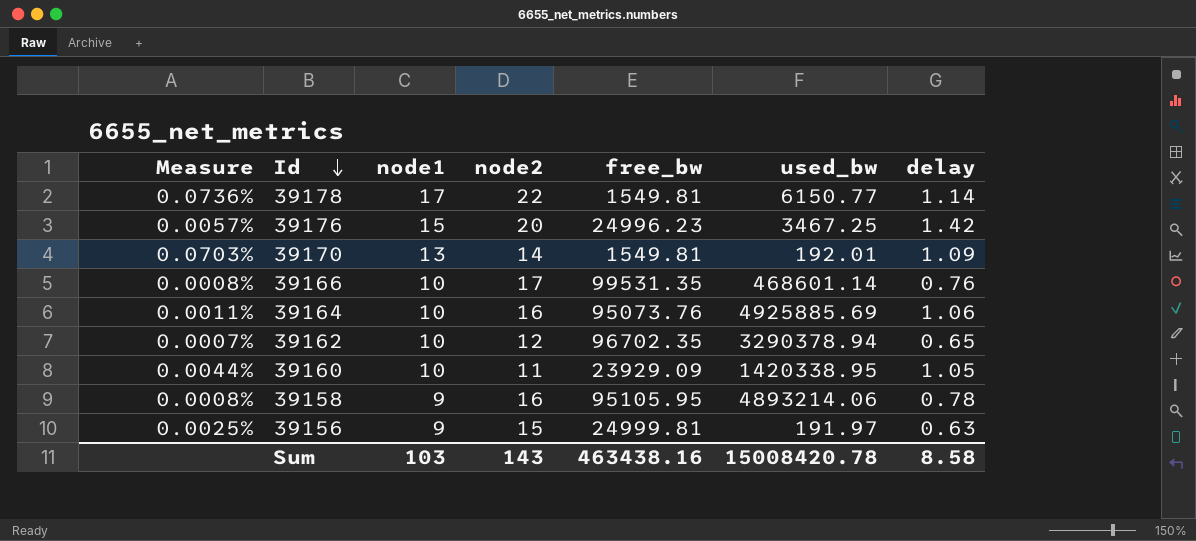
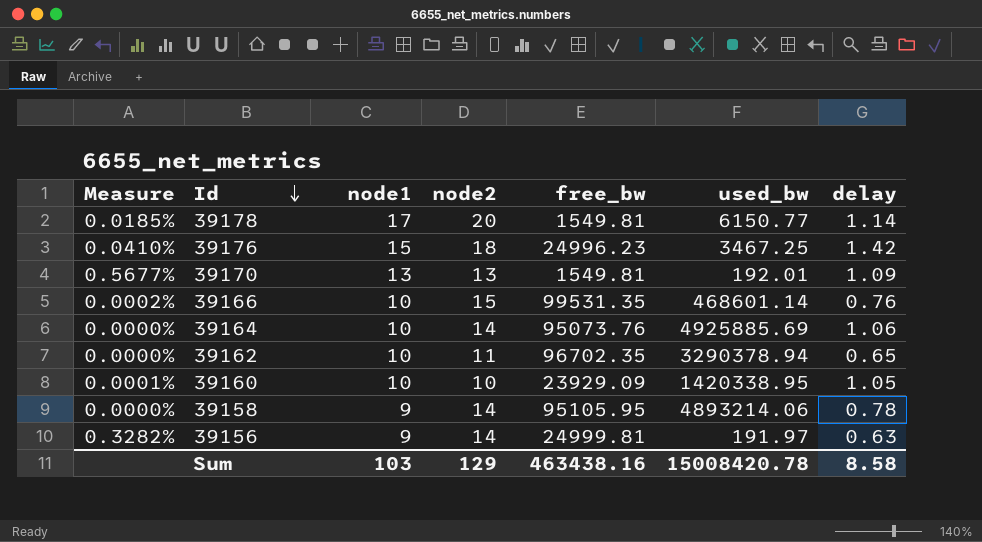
column Measure | formula: [delay] / [free_bw] -> [delay] / [used_bw]
39178 | node2: 22 -> 20
39176 | node2: 20 -> 18
39170 | node2: 14 -> 13
39166 | node2: 17 -> 15
39164 | node2: 16 -> 14
39162 | node2: 12 -> 11
39160 | node2: 11 -> 10
39158 | node2: 16 -> 14
39156 | node2: 15 -> 14
Sum | node2: 143 -> 129

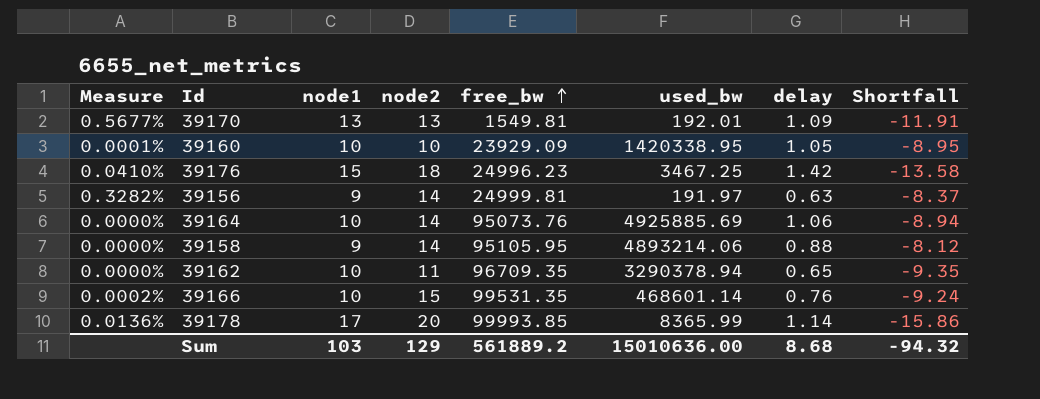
row order: Id descending -> free_bw ascending
column Shortfall | formula: none -> [delay] - [node1]
39158 | delay: 0.78 -> 0.88
39162 | free_bw: 96702.35 -> 96709.35
39178 | Measure: 0.0185% -> 0.0136%
39178 | free_bw: 1549.81 -> 99993.85
39178 | used_bw: 6150.77 -> 8365.99
Sum | free_bw: 463438.16 -> 561889.2
Sum | used_bw: 15008420.78 -> 15010636.00
Sum | delay: 8.58 -> 8.68

